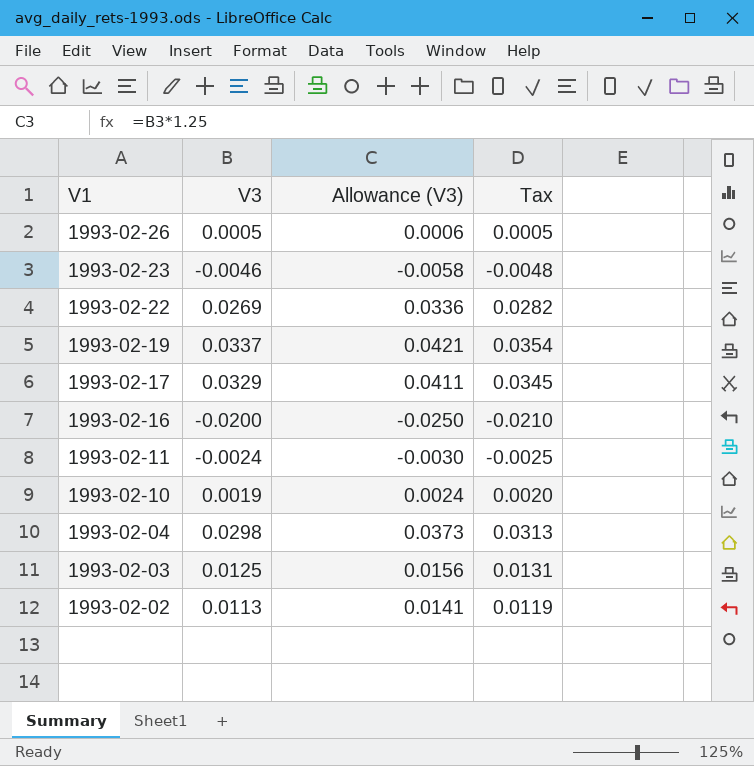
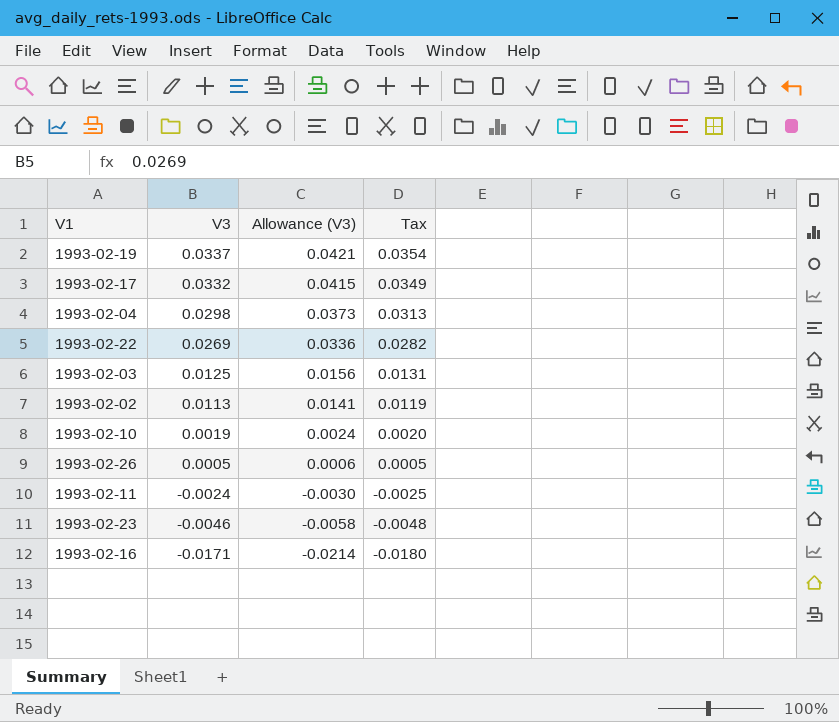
row order: V1 descending -> V3 descending
1993-02-17 | V3: 0.0329 -> 0.0332
1993-02-17 | Allowance (V3): 0.0411 -> 0.0415
1993-02-17 | Tax: 0.0345 -> 0.0349
1993-02-16 | V3: -0.0200 -> -0.0171
1993-02-16 | Allowance (V3): -0.0250 -> -0.0214
1993-02-16 | Tax: -0.0210 -> -0.0180

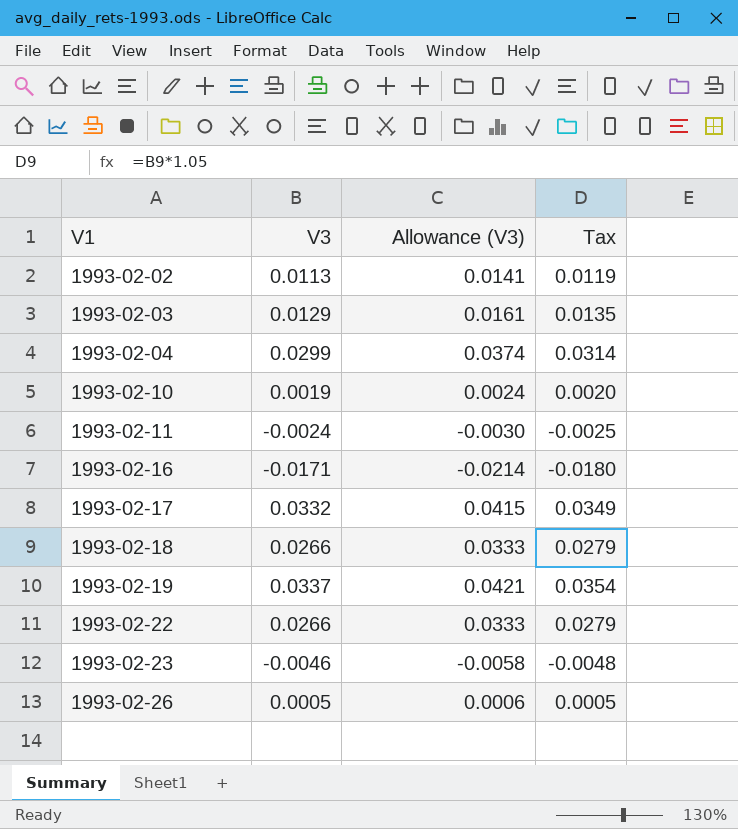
row order: V3 descending -> V1 ascending
1993-02-03 | V3: 0.0125 -> 0.0129
1993-02-03 | Allowance (V3): 0.0156 -> 0.0161
1993-02-03 | Tax: 0.0131 -> 0.0135
1993-02-04 | V3: 0.0298 -> 0.0299
1993-02-04 | Allowance (V3): 0.0373 -> 0.0374
1993-02-04 | Tax: 0.0313 -> 0.0314
row 1993-02-18: none -> 0.0266 | 0.0333 | 0.0279
1993-02-22 | V3: 0.0269 -> 0.0266
1993-02-22 | Allowance (V3): 0.0336 -> 0.0333
1993-02-22 | Tax: 0.0282 -> 0.0279

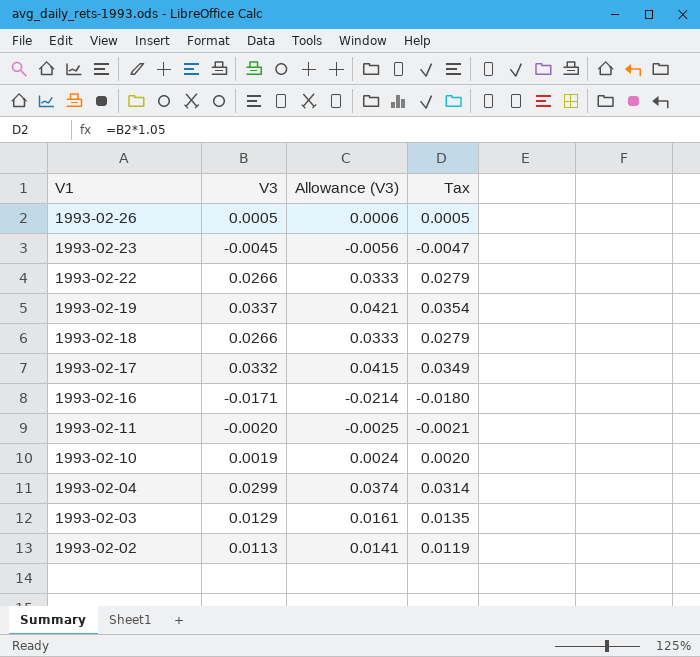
row order: V1 ascending -> V1 descending
1993-02-23 | V3: -0.0046 -> -0.0045
1993-02-23 | Allowance (V3): -0.0058 -> -0.0056
1993-02-23 | Tax: -0.0048 -> -0.0047
1993-02-11 | V3: -0.0024 -> -0.0020
1993-02-11 | Allowance (V3): -0.0030 -> -0.0025
1993-02-11 | Tax: -0.0025 -> -0.0021

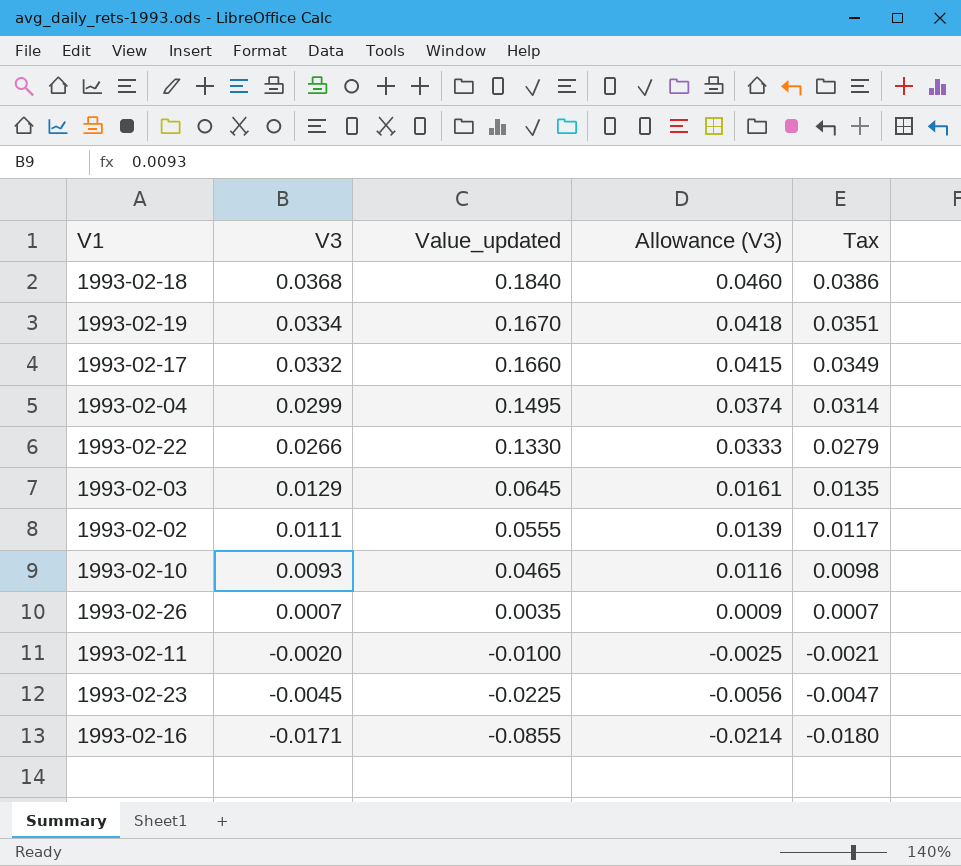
row order: V1 descending -> V3 descending
column Value_updated | formula: none -> [V3] * 5
1993-02-18 | V3: 0.0266 -> 0.0368
1993-02-18 | Allowance (V3): 0.0333 -> 0.0460
1993-02-18 | Tax: 0.0279 -> 0.0386
1993-02-19 | V3: 0.0337 -> 0.0334
1993-02-19 | Allowance (V3): 0.0421 -> 0.0418
1993-02-19 | Tax: 0.0354 -> 0.0351
1993-02-02 | V3: 0.0113 -> 0.0111
1993-02-02 | Allowance (V3): 0.0141 -> 0.0139
1993-02-02 | Tax: 0.0119 -> 0.0117
1993-02-10 | V3: 0.0019 -> 0.0093
1993-02-10 | Allowance (V3): 0.0024 -> 0.0116
1993-02-10 | Tax: 0.0020 -> 0.0098
1993-02-26 | V3: 0.0005 -> 0.0007
1993-02-26 | Allowance (V3): 0.0006 -> 0.0009
1993-02-26 | Tax: 0.0005 -> 0.0007

